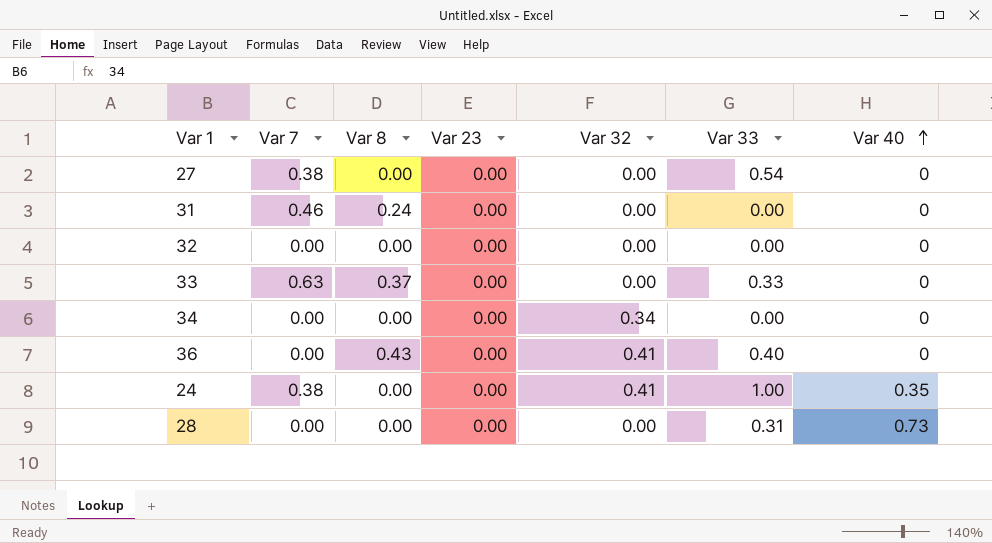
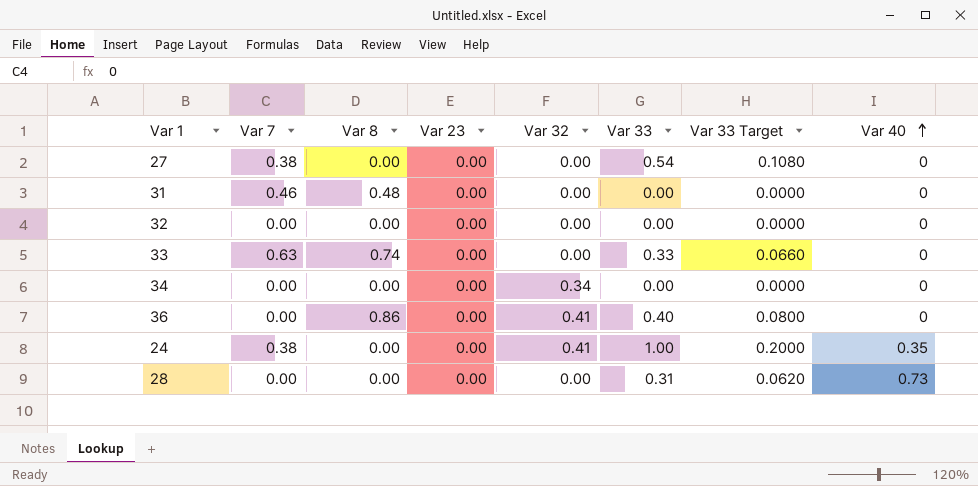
column Var 33 Target | formula: none -> [Var 33] * 0.2
31 | Var 8: 0.24 -> 0.48
33 | Var 8: 0.37 -> 0.74
36 | Var 8: 0.43 -> 0.86

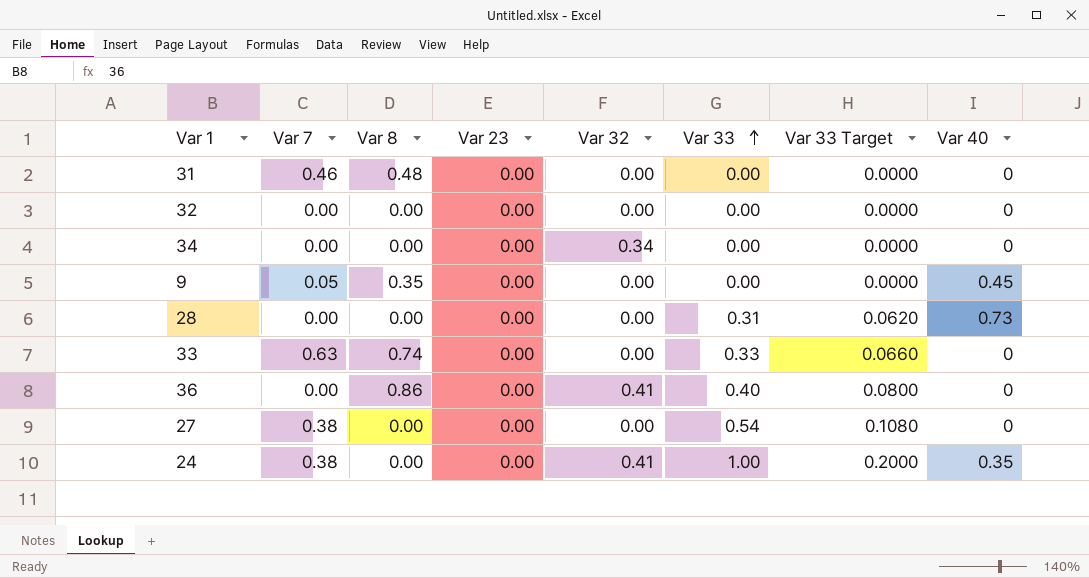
row order: Var 40 ascending -> Var 33 ascending
row 9: none -> 0.05 | 0.35 | 0.00 | 0.00 | 0.00 | 0.0000 | 0.45

